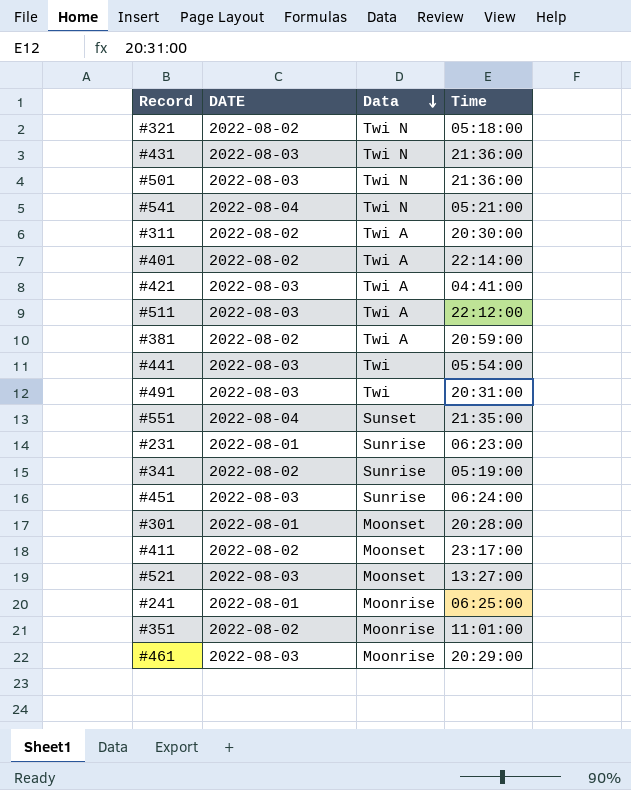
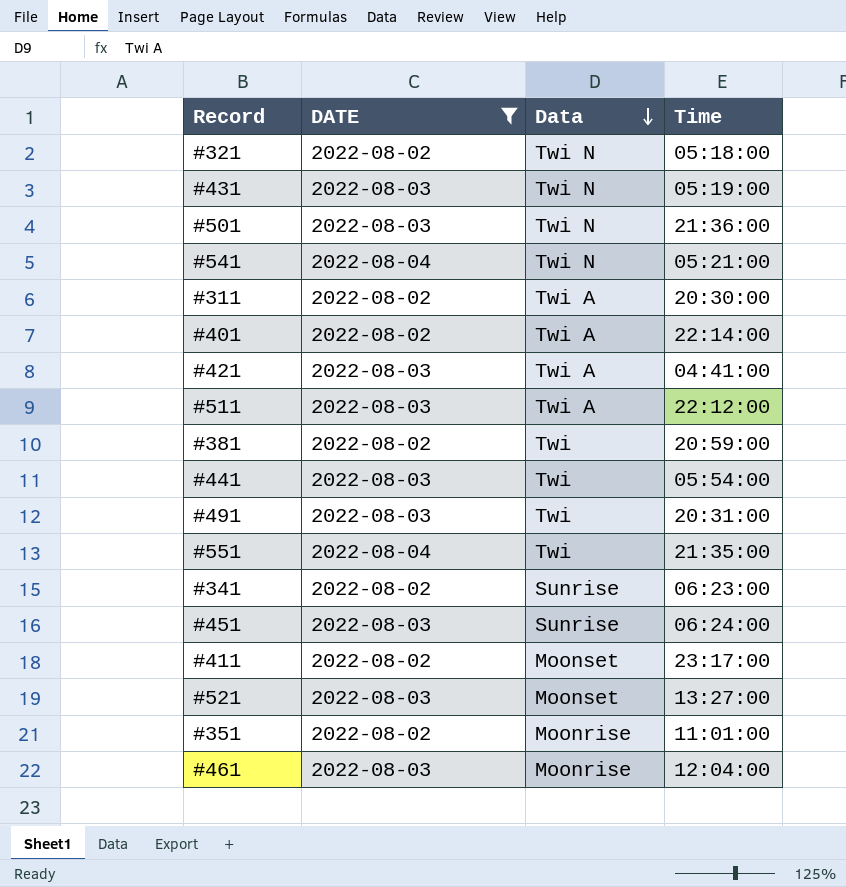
filter: none -> DATE != 2022-08-01
#431 | Time: 21:36:00 -> 05:19:00
#381 | Data: Twi A -> Twi
#551 | Data: Sunset -> Twi
#341 | Time: 05:19:00 -> 06:23:00
#461 | Time: 20:29:00 -> 12:04:00

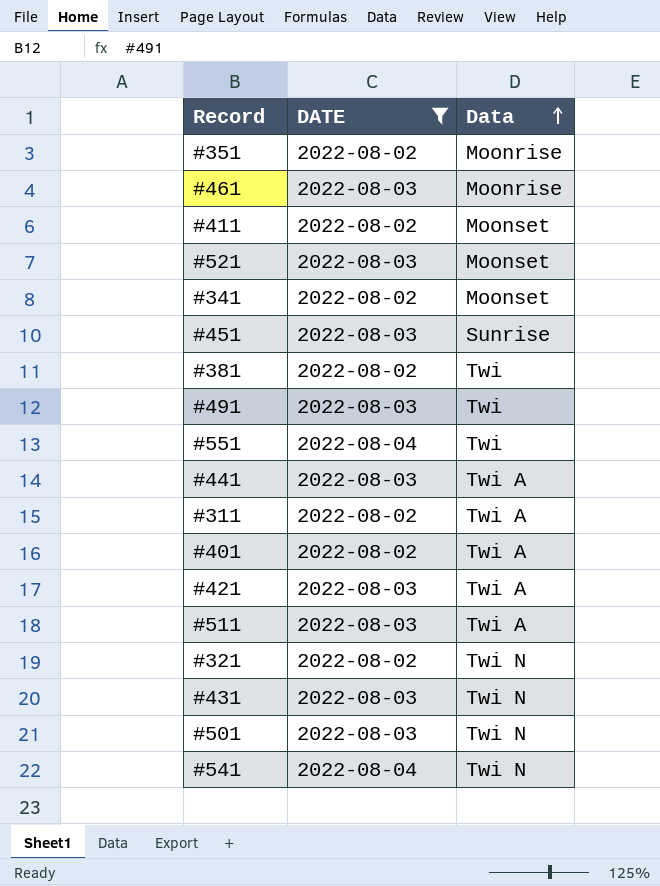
row order: Data descending -> Data ascending
column Time | position: 4 -> none
#341 | Data: Sunrise -> Moonset
#441 | Data: Twi -> Twi A

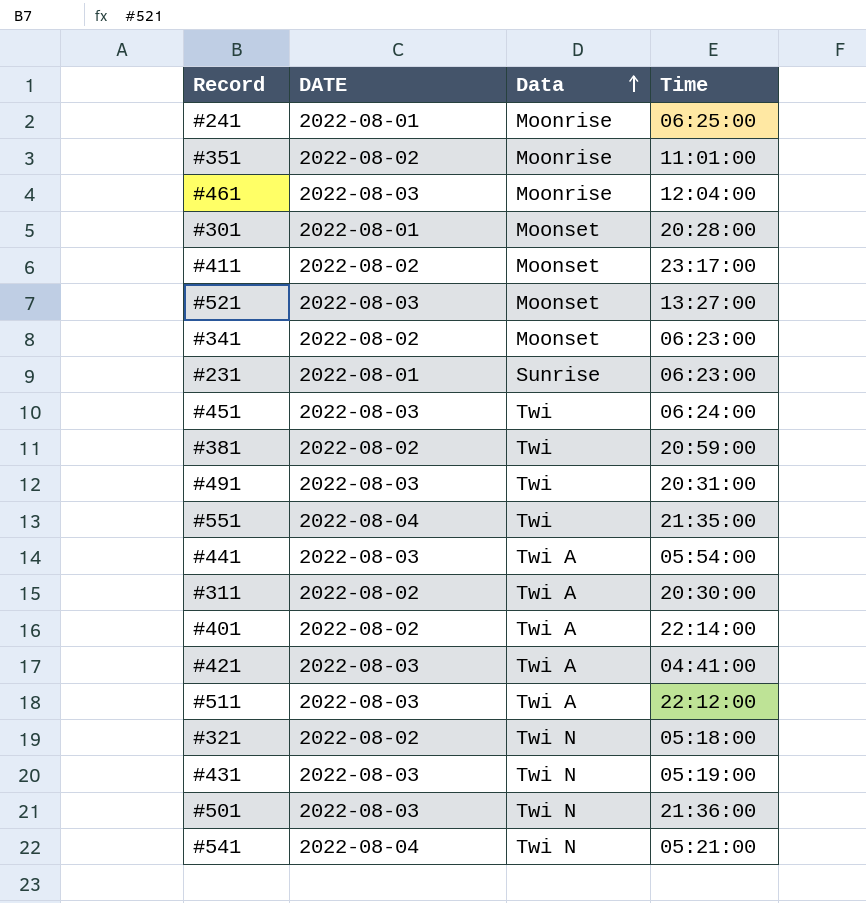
filter: DATE != 2022-08-01 -> none
column Time | position: none -> 4
#451 | Data: Sunrise -> Twi

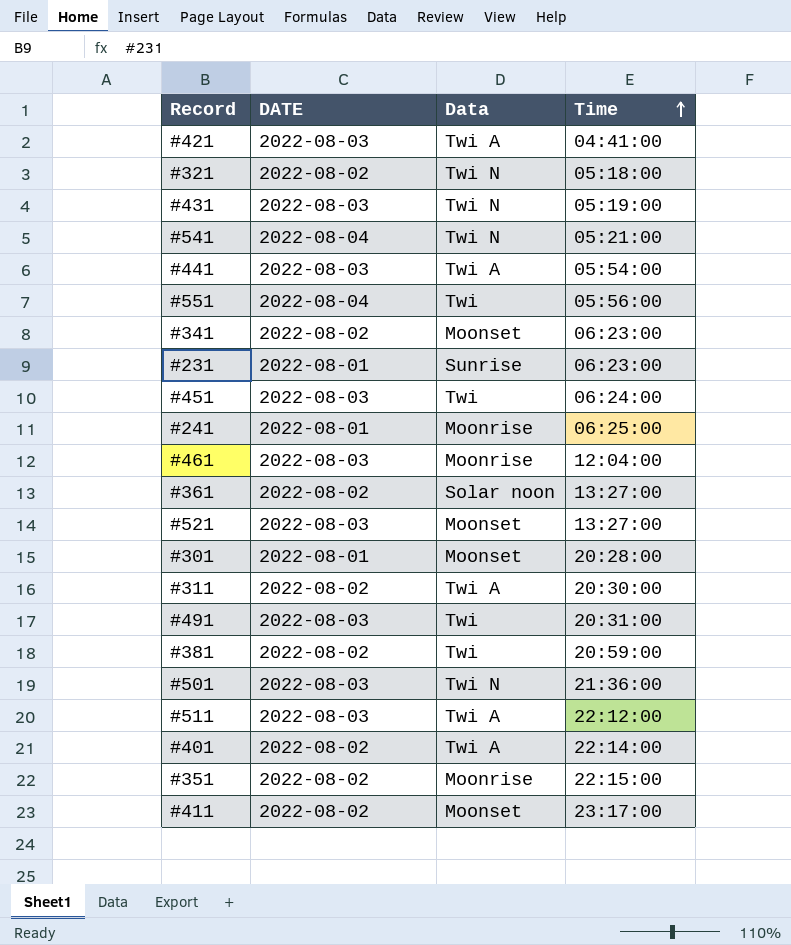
row order: Data ascending -> Time ascending
#551 | Time: 21:35:00 -> 05:56:00
row #361: none -> 2022-08-02 | Solar noon | 13:27:00
#351 | Time: 11:01:00 -> 22:15:00

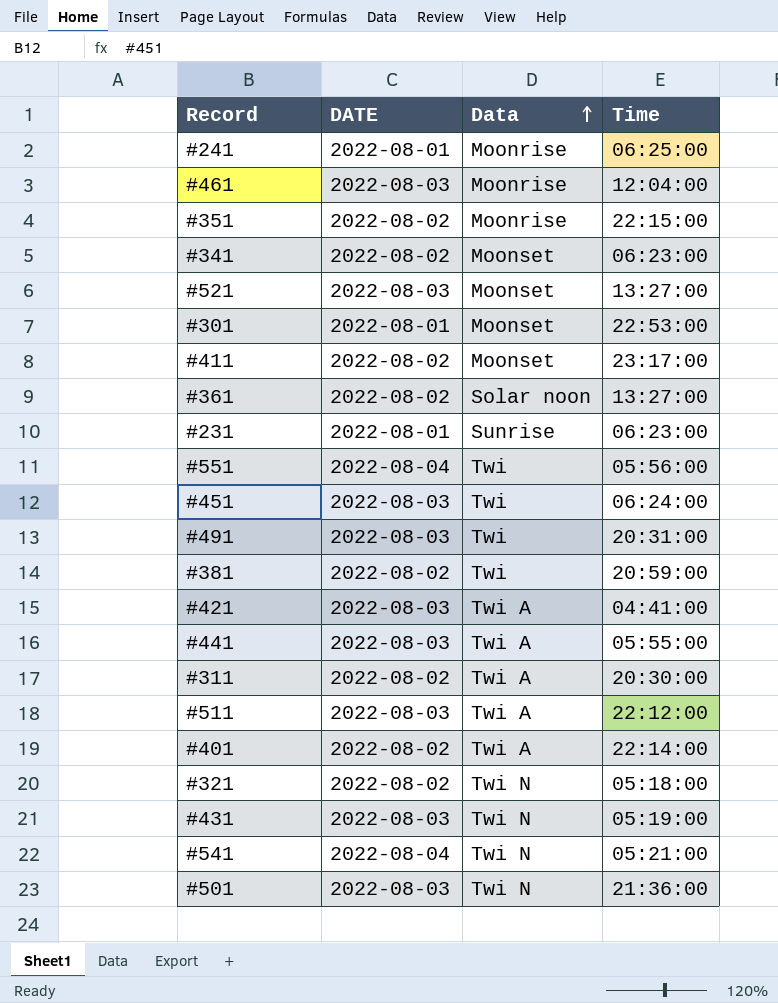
row order: Time ascending -> Data ascending
#301 | Time: 20:28:00 -> 22:53:00
#441 | Time: 05:54:00 -> 05:55:00

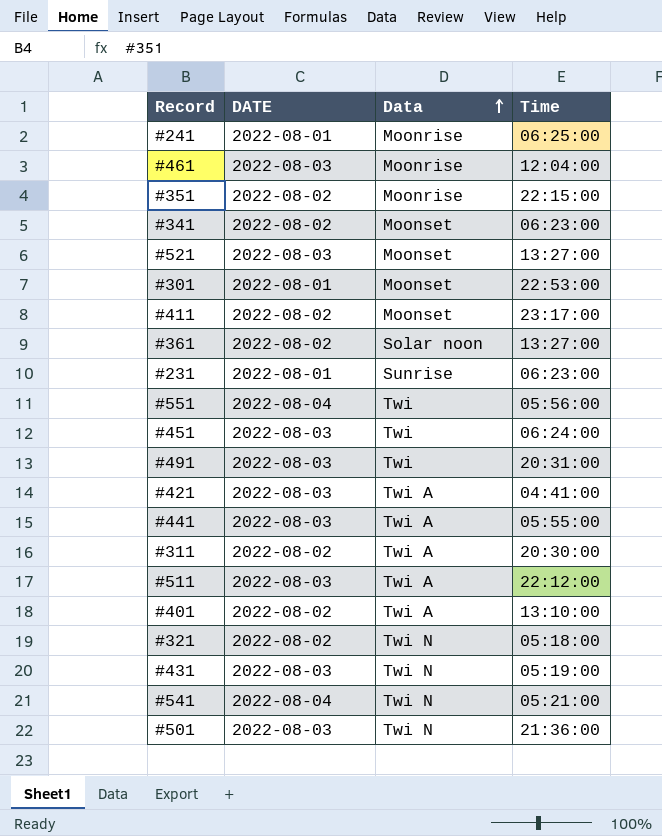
row #381: 2022-08-02 | Twi | 20:59:00 -> none
#401 | Time: 22:14:00 -> 13:10:00

